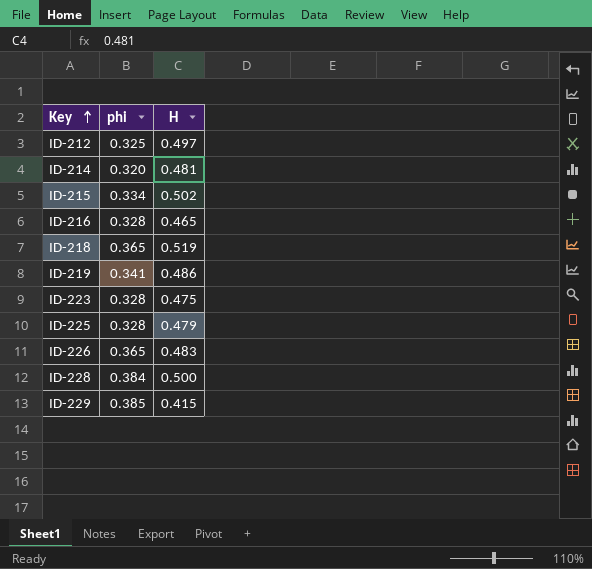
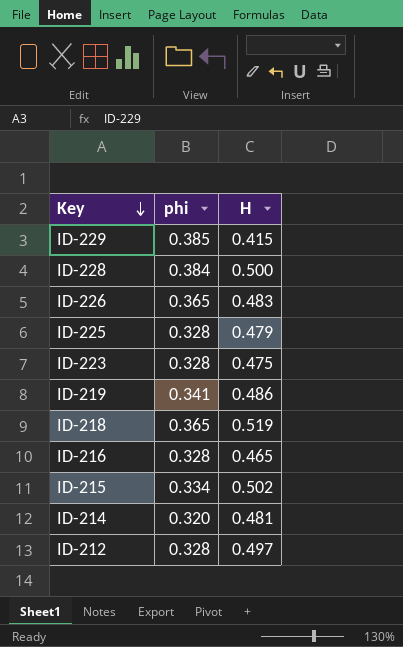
row order: Key ascending -> Key descending
ID-212 | phi: 0.325 -> 0.328

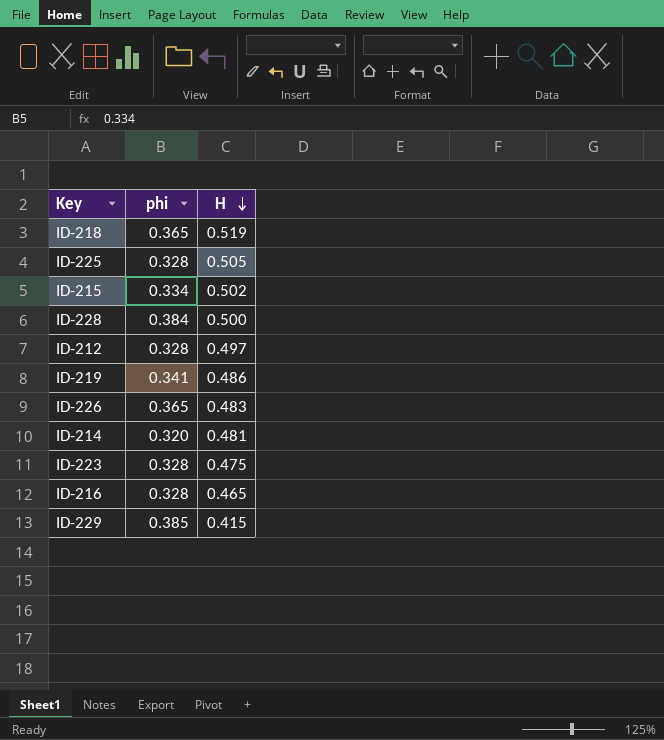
row order: Key descending -> H descending
ID-225 | H: 0.479 -> 0.505

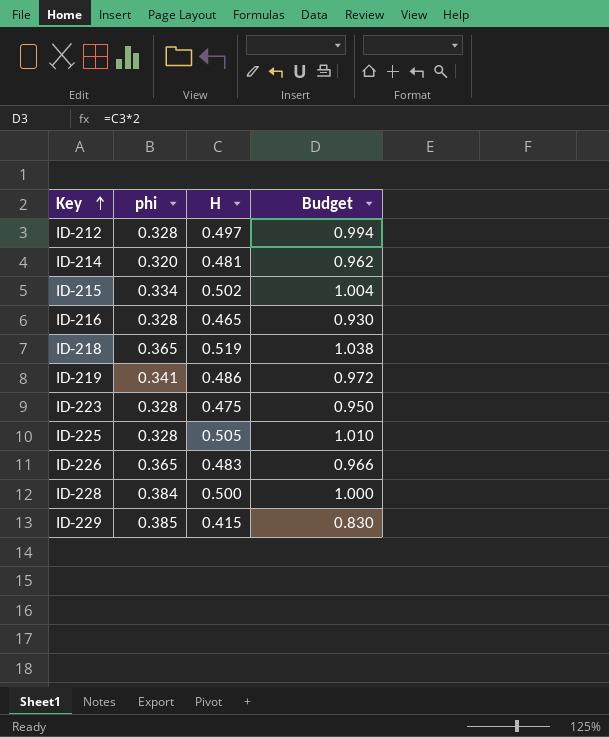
row order: H descending -> Key ascending
column Budget | formula: none -> [H] * 2

